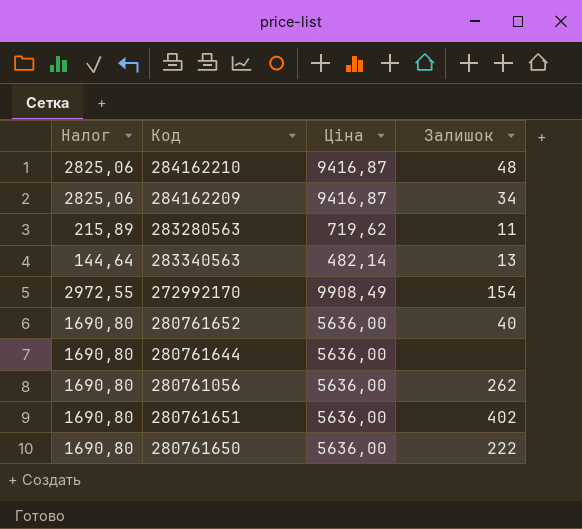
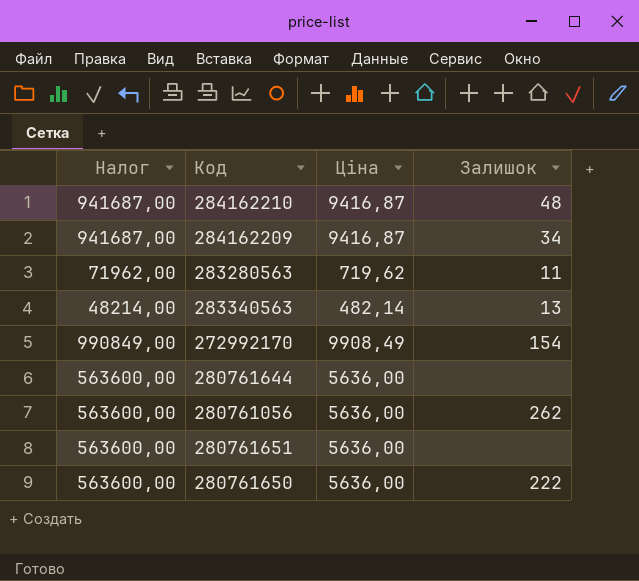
column Налог | formula: [Ціна] * 0,3 -> [Ціна] * 100
row 280761652: 1690,80 | 5636,00 | 40 -> none
280761651 | Залишок: 402 -> none

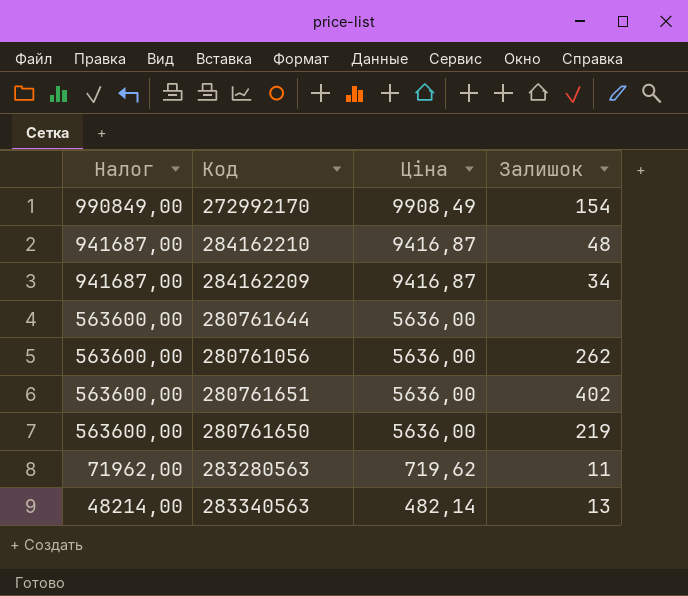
row order: none -> Налог descending
280761651 | Залишок: none -> 402
280761650 | Залишок: 222 -> 219

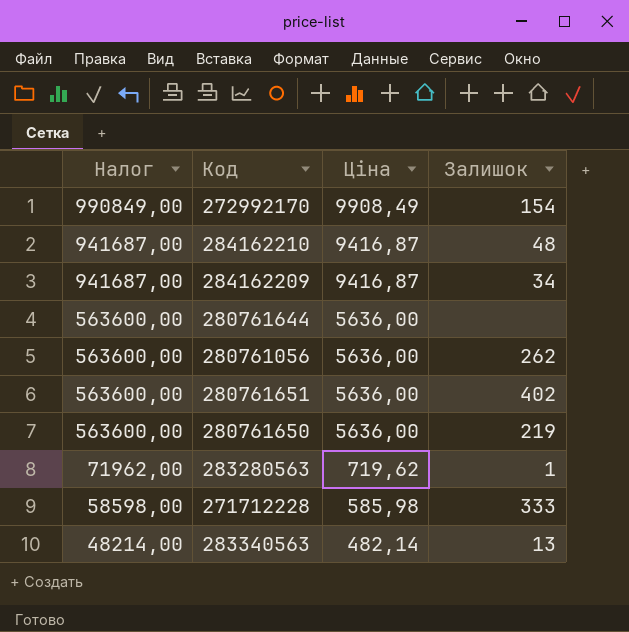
283280563 | Залишок: 11 -> 1
row 271712228: none -> 58598,00 | 585,98 | 333

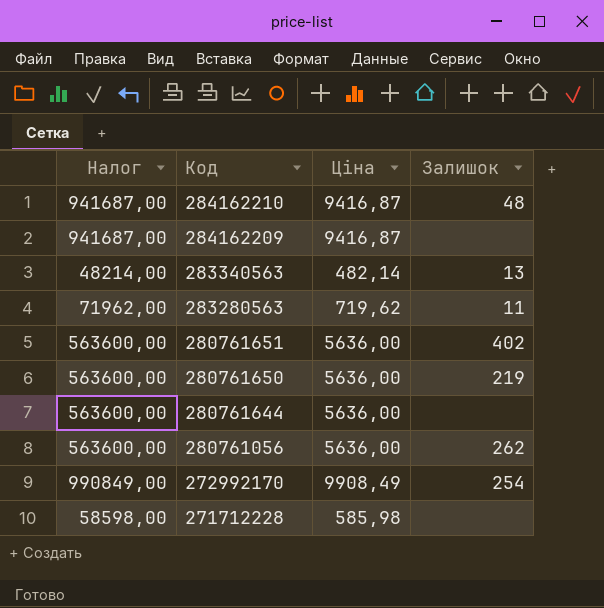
row order: Налог descending -> Код descending
284162209 | Залишок: 34 -> none
283280563 | Залишок: 1 -> 11
272992170 | Залишок: 154 -> 254
271712228 | Залишок: 333 -> none

